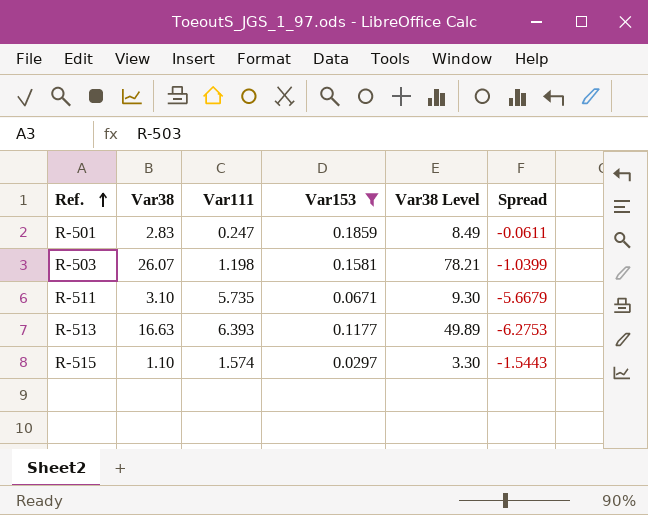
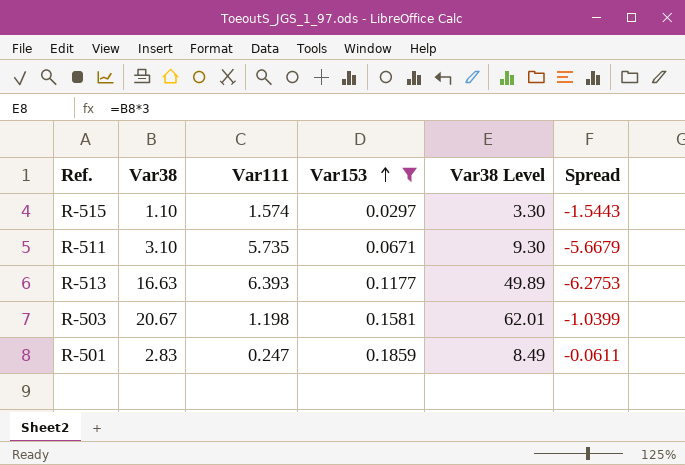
row order: Ref. ascending -> Var153 ascending
R-503 | Var38: 26.07 -> 20.67
R-503 | Var38 Level: 78.21 -> 62.01

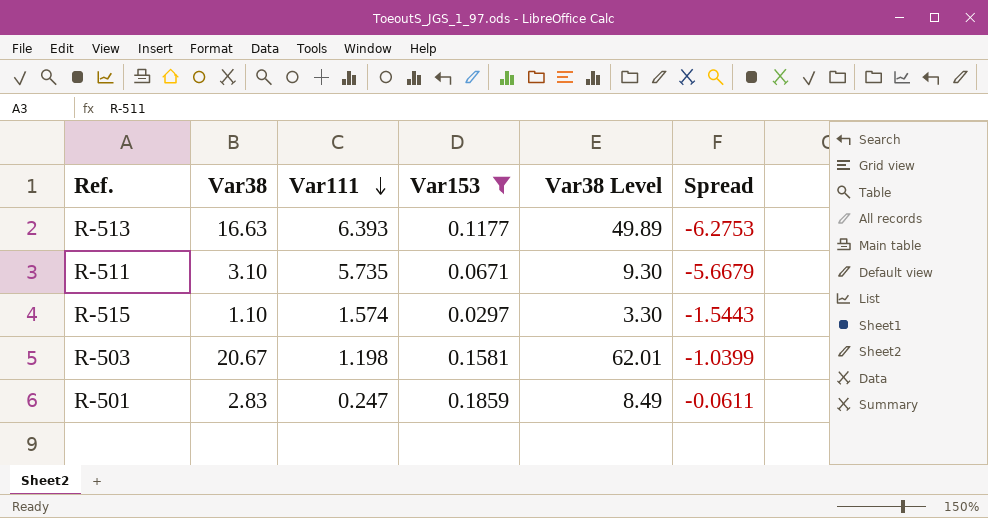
row order: Var153 ascending -> Var111 descending

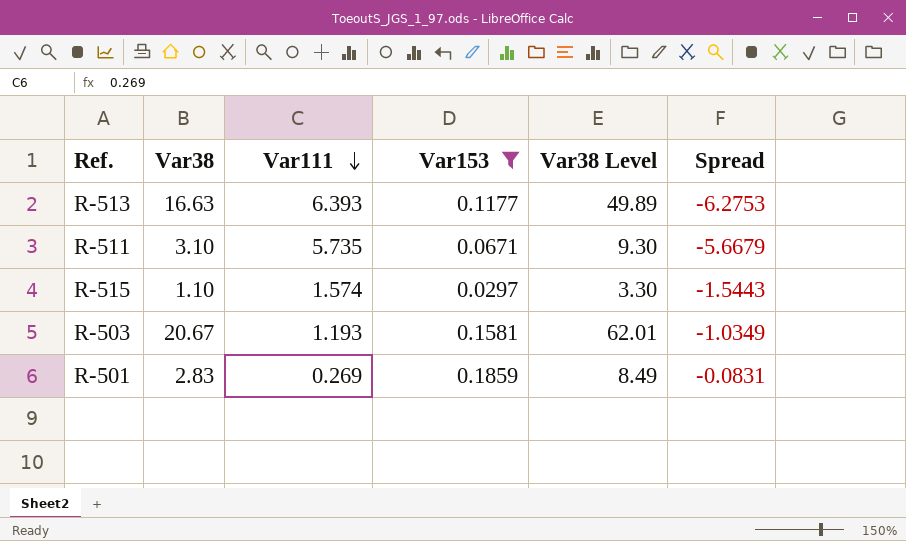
R-503 | Var111: 1.198 -> 1.193
R-503 | Spread: -1.0399 -> -1.0349
R-501 | Var111: 0.247 -> 0.269
R-501 | Spread: -0.0611 -> -0.0831

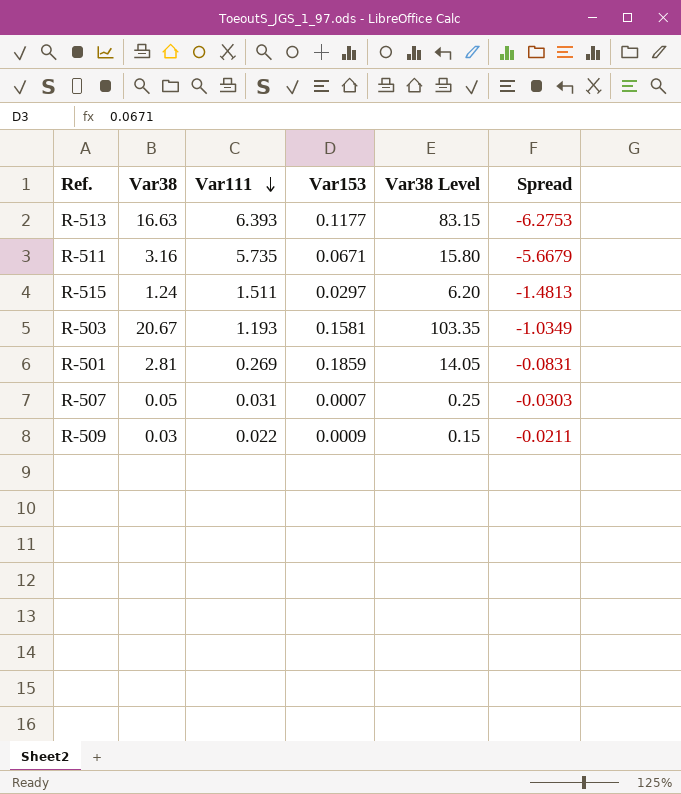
filter: Var153 >= 0.0297 -> none
column Var38 Level | formula: [Var38] * 3 -> [Var38] * 5
R-511 | Var38: 3.10 -> 3.16
R-515 | Var38: 1.10 -> 1.24
R-515 | Var111: 1.574 -> 1.511
R-515 | Spread: -1.5443 -> -1.4813
R-501 | Var38: 2.83 -> 2.81

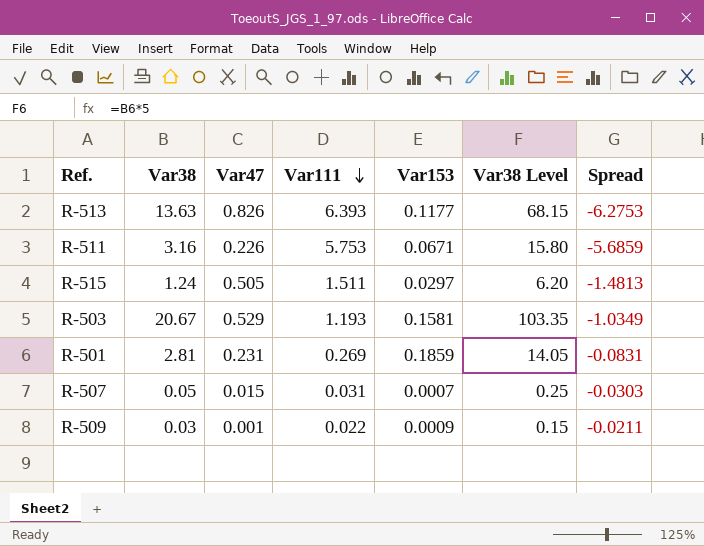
column Var47 | position: none -> 3
R-513 | Var38: 16.63 -> 13.63
R-513 | Var38 Level: 83.15 -> 68.15
R-511 | Var111: 5.735 -> 5.753
R-511 | Spread: -5.6679 -> -5.6859

